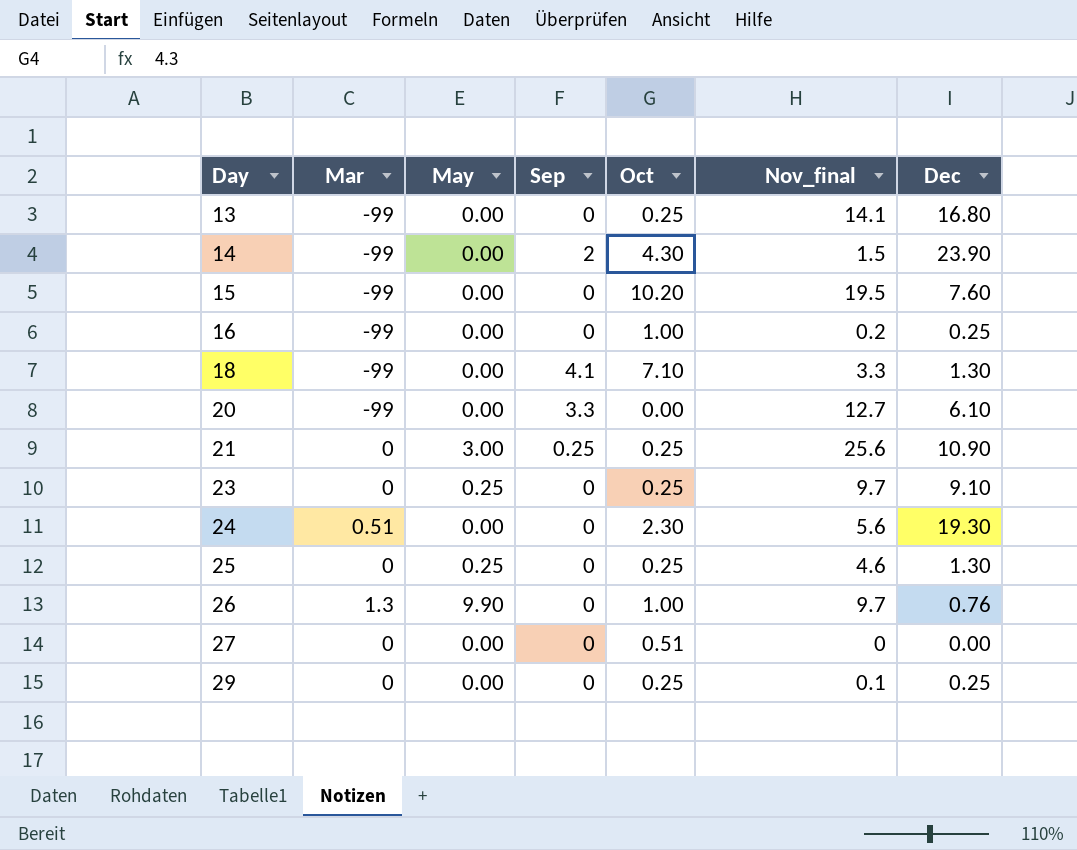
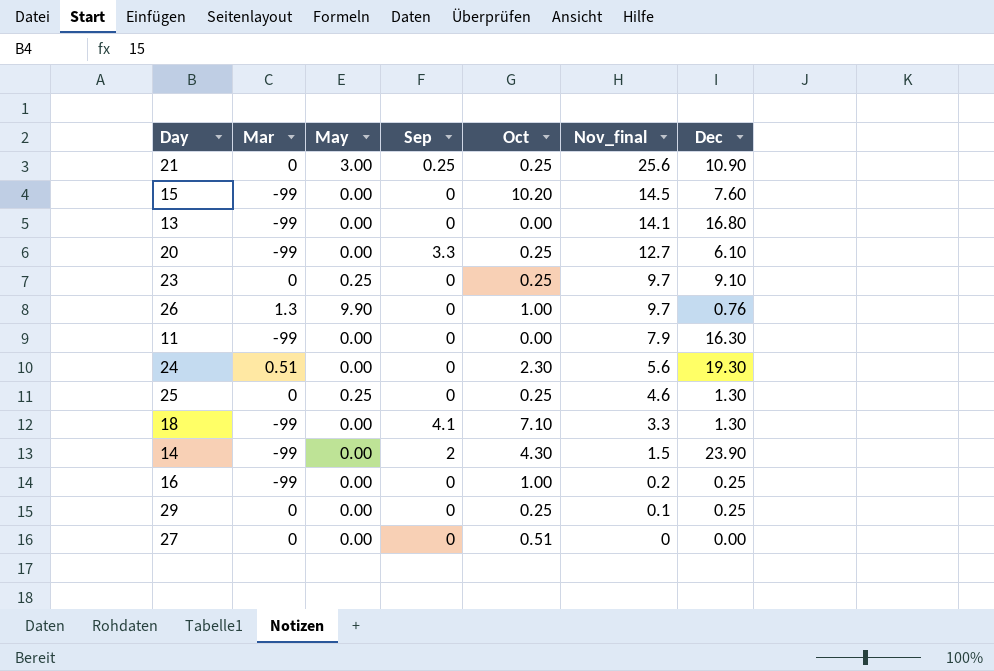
row order: Day ascending -> Nov_final descending
15 | Nov_final: 19.5 -> 14.5
13 | Oct: 0.25 -> 0.00
20 | Oct: 0.00 -> 0.25
row 11: none -> -99 | 0.00 | 0 | 0.00 | 7.9 | 16.30

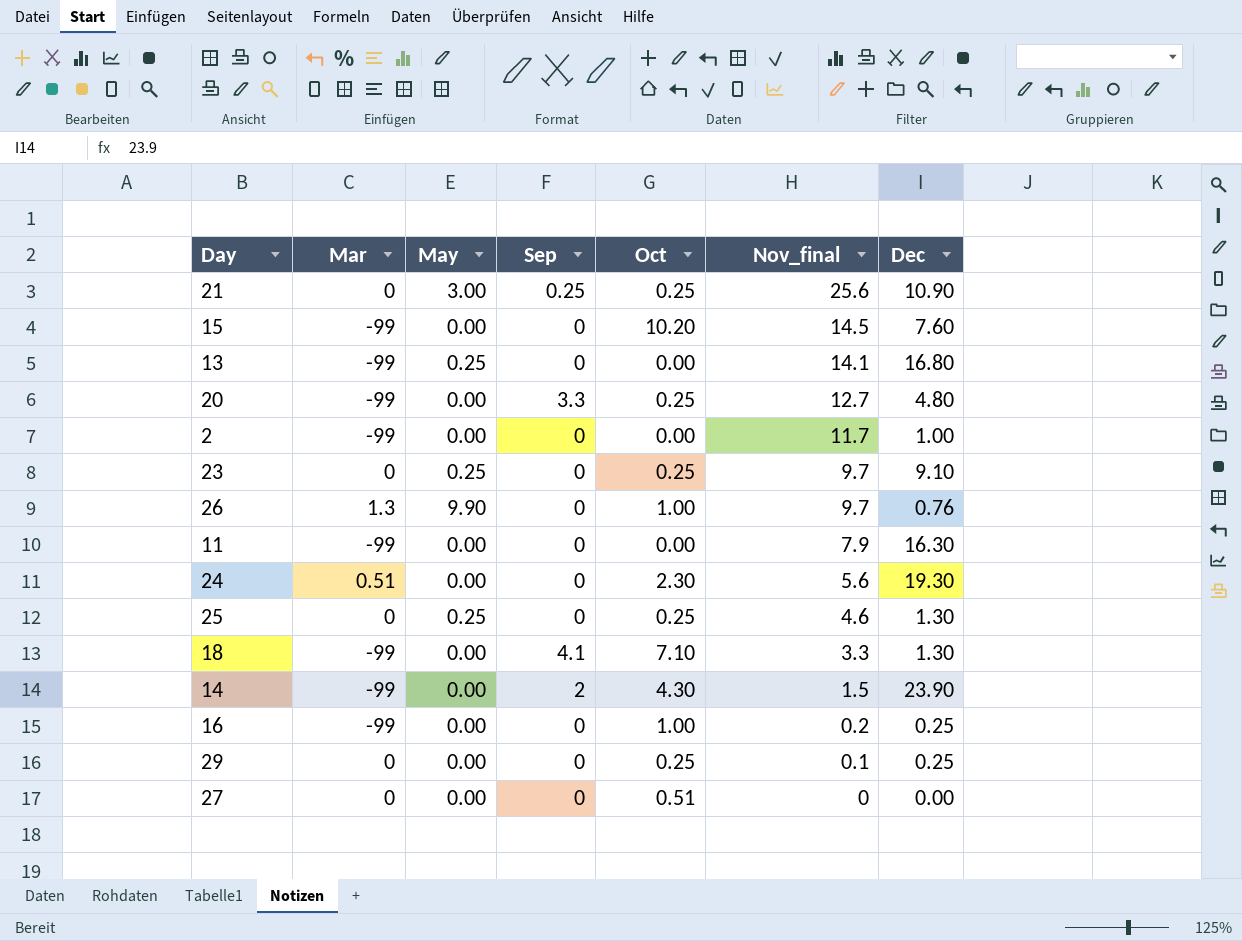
13 | May: 0.00 -> 0.25
20 | Dec: 6.10 -> 4.80
row 2: none -> -99 | 0.00 | 0 | 0.00 | 11.7 | 1.00

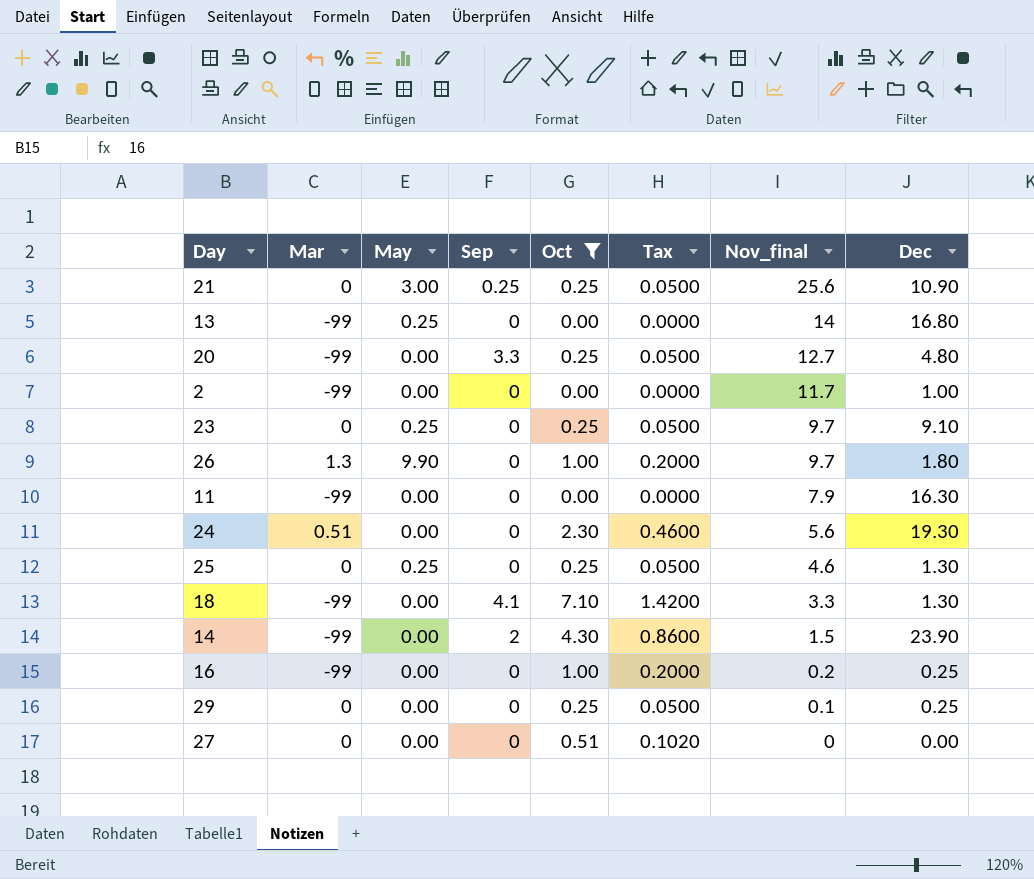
filter: none -> Oct != 10.20
column Tax | formula: none -> [Oct] * 0.2
13 | Nov_final: 14.1 -> 14
26 | Dec: 0.76 -> 1.80

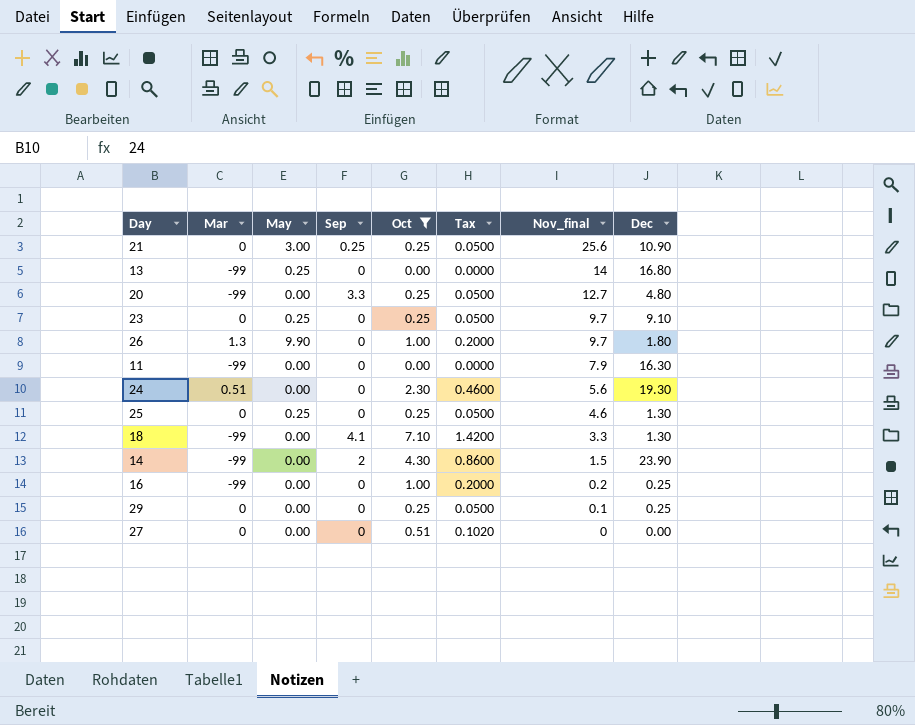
row 2: -99 | 0.00 | 0 | 0.00 | 0.0000 | 11.7 | 1.00 -> none

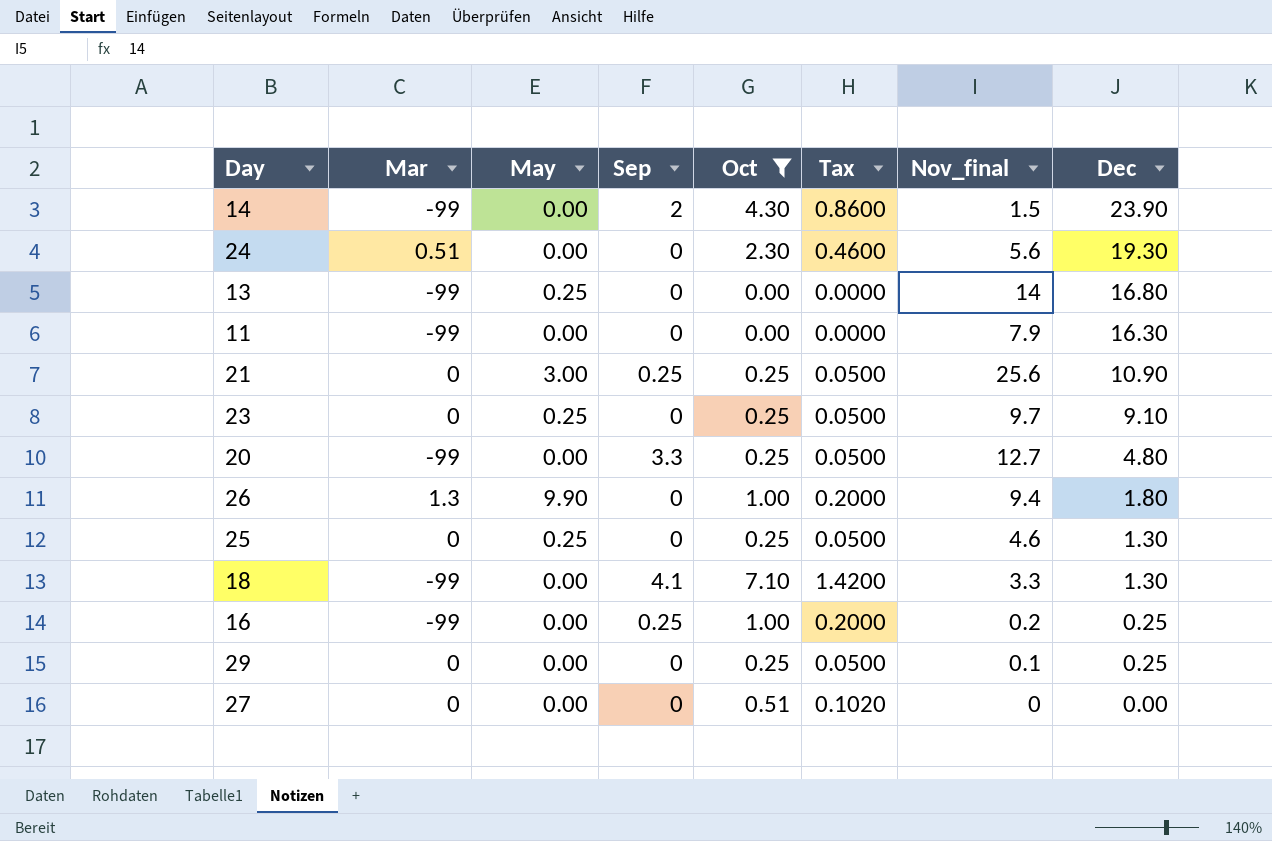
row order: Nov_final descending -> Dec descending
26 | Nov_final: 9.7 -> 9.4
16 | Sep: 0 -> 0.25

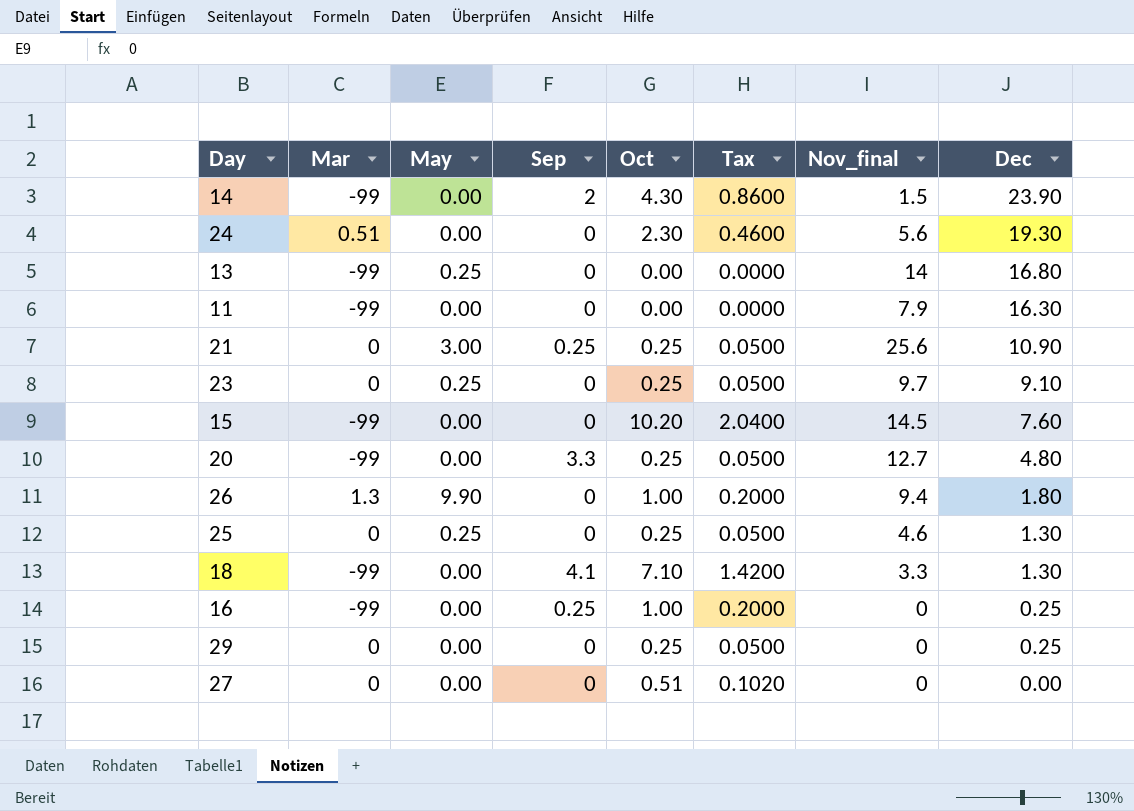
filter: Oct != 10.20 -> none
16 | Nov_final: 0.2 -> 0
29 | Nov_final: 0.1 -> 0

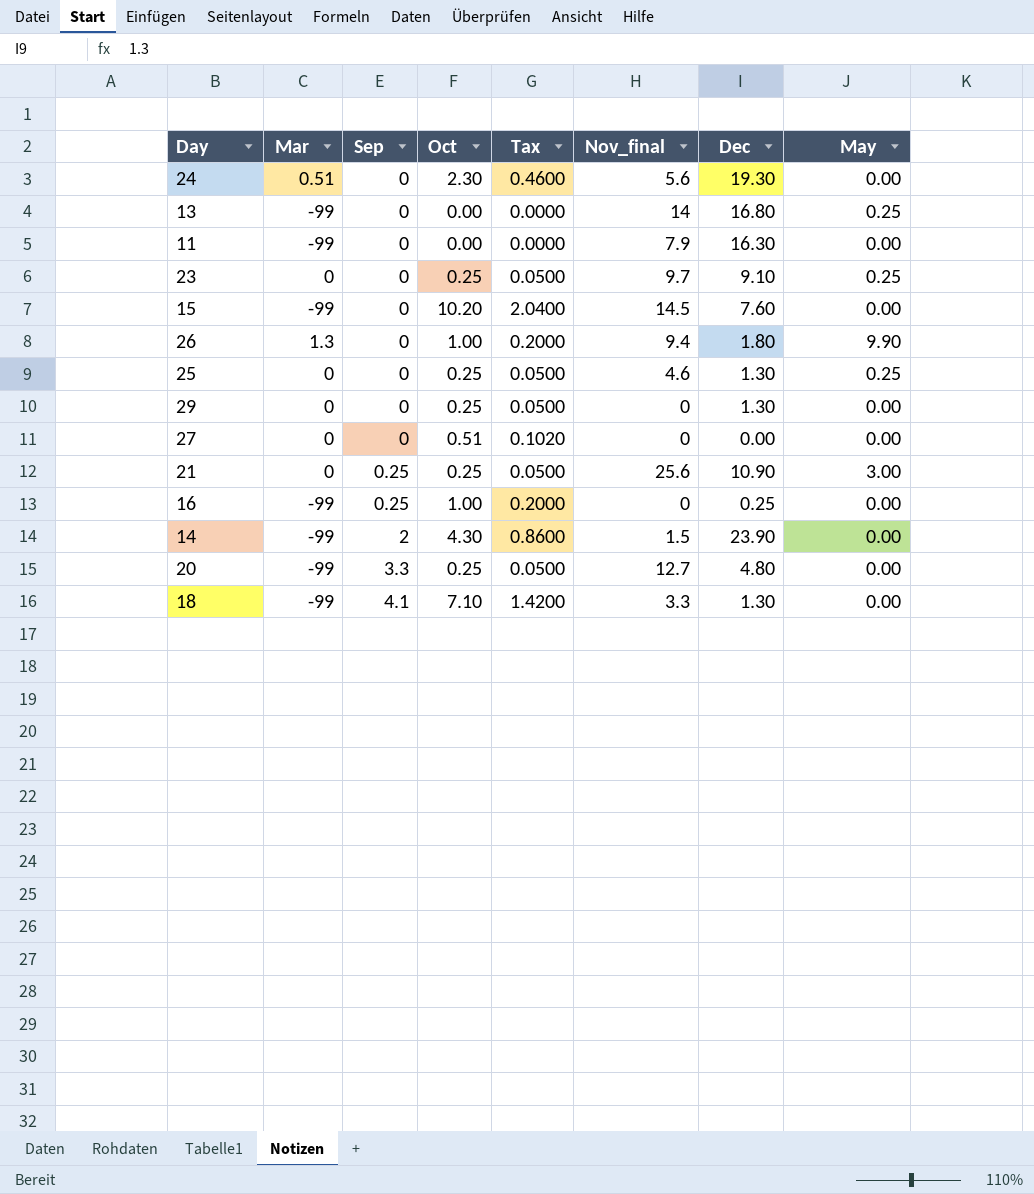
row order: Dec descending -> Sep ascending
column May | position: 3 -> 8
29 | Dec: 0.25 -> 1.30

